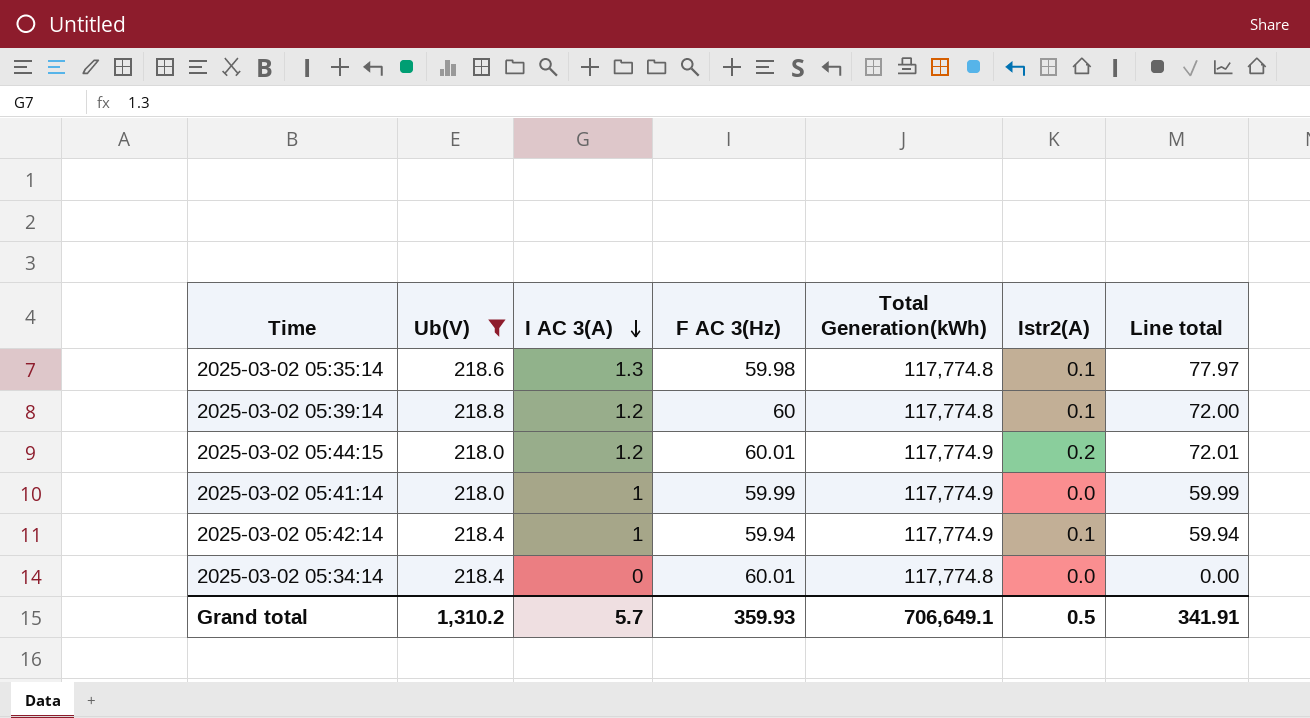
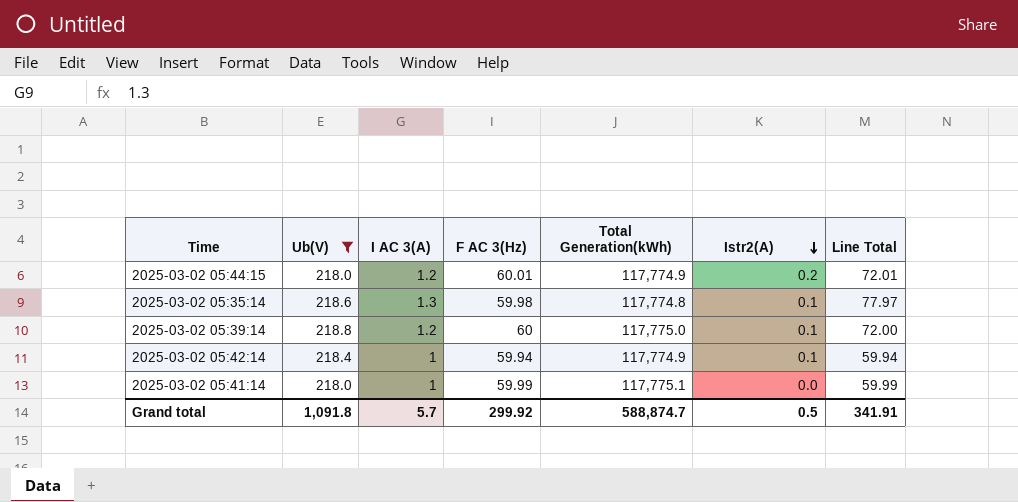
row order: I AC 3(A) descending -> Istr2(A) descending
column name: Line total -> Line Total
row 2025-03-02 05:34:14: 218.4 | 0 | 60.01 | 117,774.8 | 0.0 | 0.00 -> none
2025-03-02 05:39:14 | Total Generation(kWh): 117,774.8 -> 117,775.0
2025-03-02 05:41:14 | Total Generation(kWh): 117,774.9 -> 117,775.1
Grand total | Ub(V): 1,310.2 -> 1,091.8
Grand total | F AC 3(Hz): 359.93 -> 299.92
Grand total | Total Generation(kWh): 706,649.1 -> 588,874.7

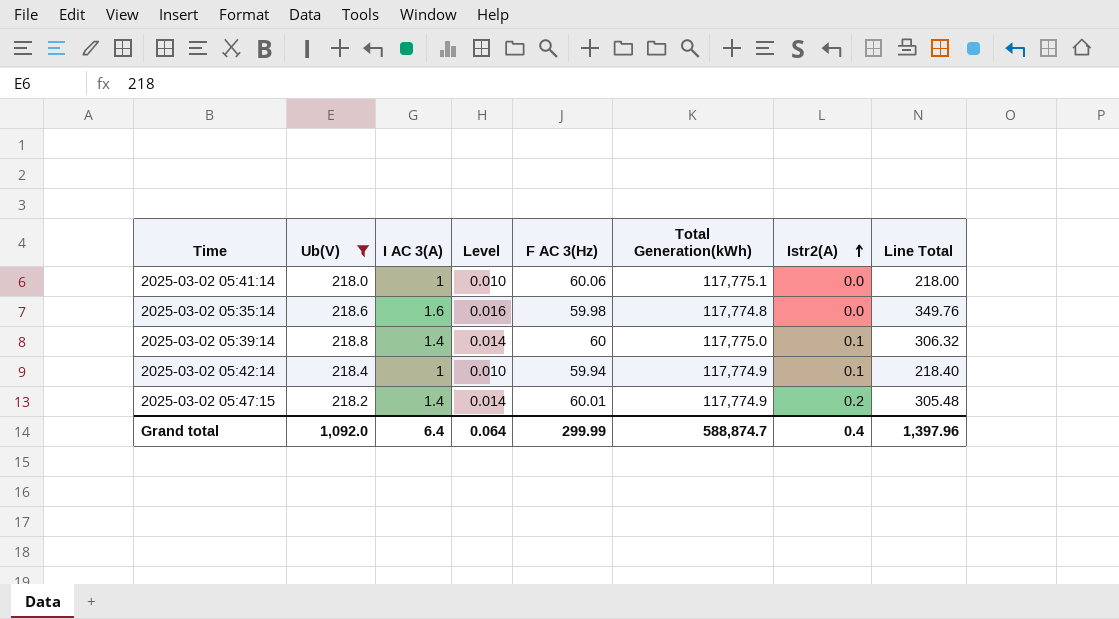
row order: Istr2(A) descending -> Istr2(A) ascending
column Level | formula: none -> [I AC 3(A)] * 0.01
column Line Total | formula: [I AC 3(A)] * [F AC 3(Hz)] -> [Ub(V)] * [I AC 3(A)]
row 2025-03-02 05:44:15: 218.0 | 1.2 | 60.01 | 117,774.9 | 0.2 | 72.01 -> none
2025-03-02 05:41:14 | F AC 3(Hz): 59.99 -> 60.06
2025-03-02 05:35:14 | I AC 3(A): 1.3 -> 1.6
2025-03-02 05:35:14 | Istr2(A): 0.1 -> 0.0
2025-03-02 05:39:14 | I AC 3(A): 1.2 -> 1.4
row 2025-03-02 05:47:15: none -> 218.2 | 1.4 | 0.014 | 60.01 | 117,774.9 | 0.2 | 305.48
Grand total | Ub(V): 1,091.8 -> 1,092.0
Grand total | I AC 3(A): 5.7 -> 6.4
Grand total | F AC 3(Hz): 299.92 -> 299.99
Grand total | Istr2(A): 0.5 -> 0.4
Grand total | Line Total: 341.91 -> 1,397.96

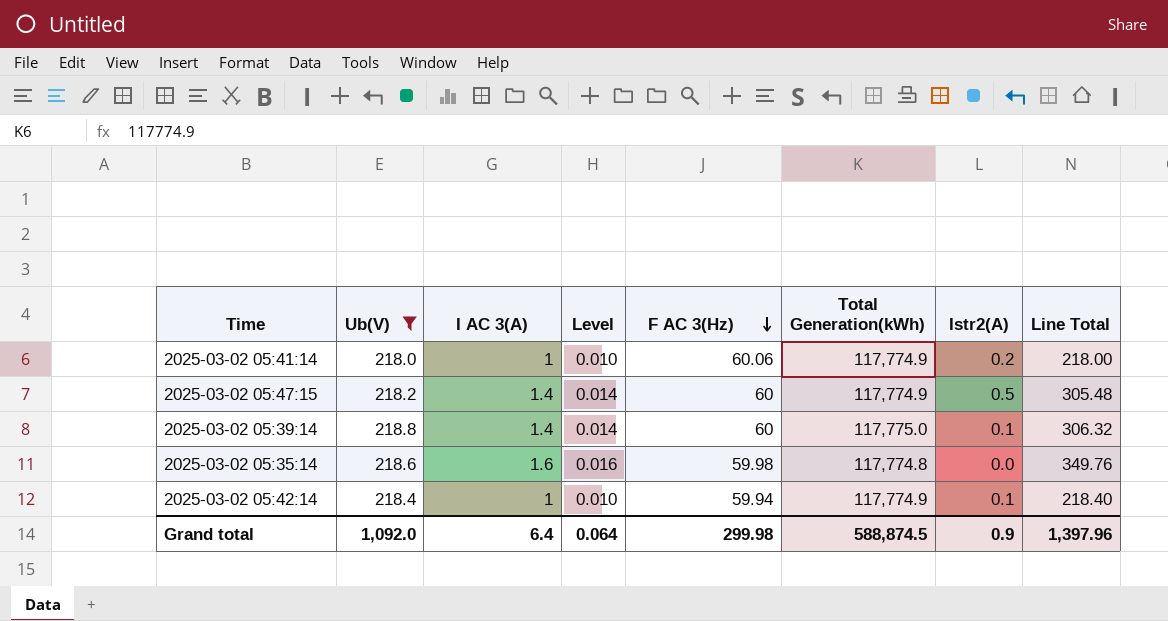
row order: Istr2(A) ascending -> F AC 3(Hz) descending
2025-03-02 05:41:14 | Total Generation(kWh): 117,775.1 -> 117,774.9
2025-03-02 05:41:14 | Istr2(A): 0.0 -> 0.2
2025-03-02 05:47:15 | F AC 3(Hz): 60.01 -> 60
2025-03-02 05:47:15 | Istr2(A): 0.2 -> 0.5
Grand total | F AC 3(Hz): 299.99 -> 299.98
Grand total | Total Generation(kWh): 588,874.7 -> 588,874.5
Grand total | Istr2(A): 0.4 -> 0.9

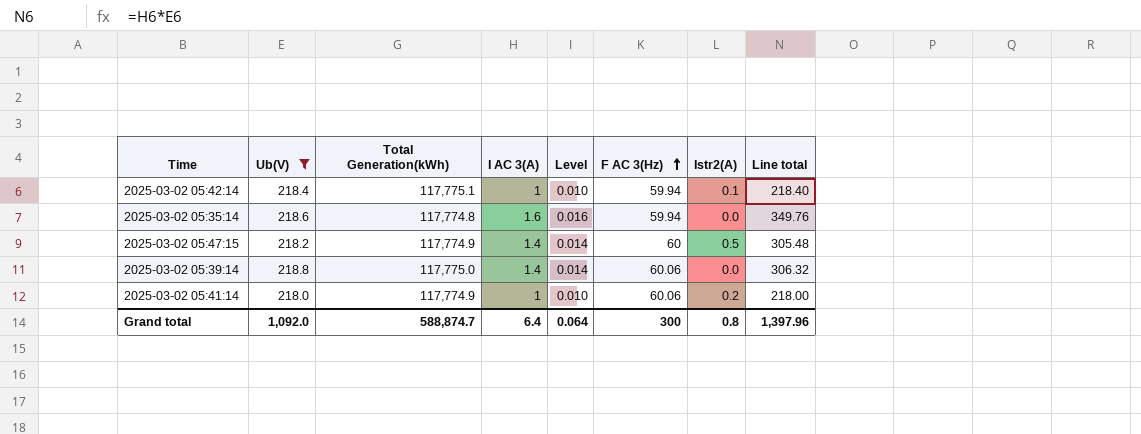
row order: F AC 3(Hz) descending -> F AC 3(Hz) ascending
column Total Generation(kWh) | position: 6 -> 3
column name: Line Total -> Line total
2025-03-02 05:42:14 | Total Generation(kWh): 117,774.9 -> 117,775.1
2025-03-02 05:35:14 | F AC 3(Hz): 59.98 -> 59.94
2025-03-02 05:39:14 | F AC 3(Hz): 60 -> 60.06
2025-03-02 05:39:14 | Istr2(A): 0.1 -> 0.0
Grand total | Total Generation(kWh): 588,874.5 -> 588,874.7
Grand total | F AC 3(Hz): 299.98 -> 300
Grand total | Istr2(A): 0.9 -> 0.8

